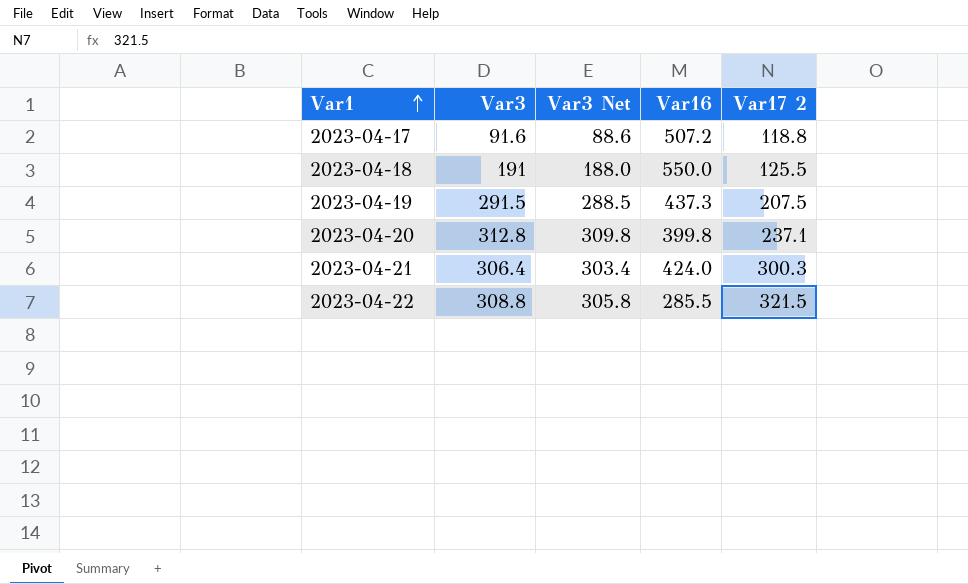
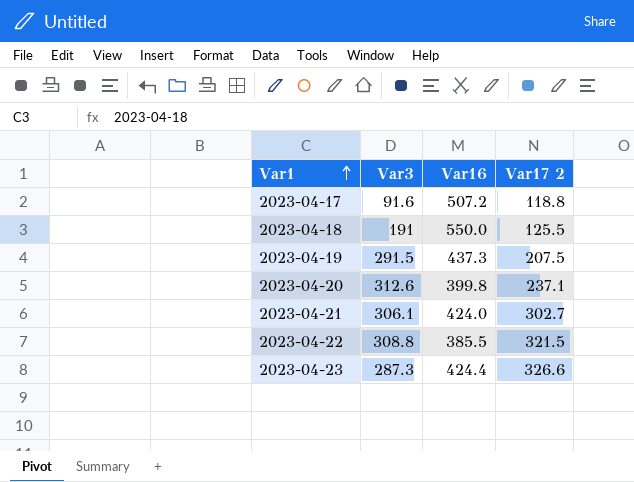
column Var3 Net | formula: [Var3] - 3 -> none
2023-04-20 | Var3: 312.8 -> 312.6
2023-04-21 | Var3: 306.4 -> 306.1
2023-04-21 | Var17 2: 300.3 -> 302.7
2023-04-22 | Var16: 285.5 -> 385.5
row 2023-04-23: none -> 287.3 | 424.4 | 326.6

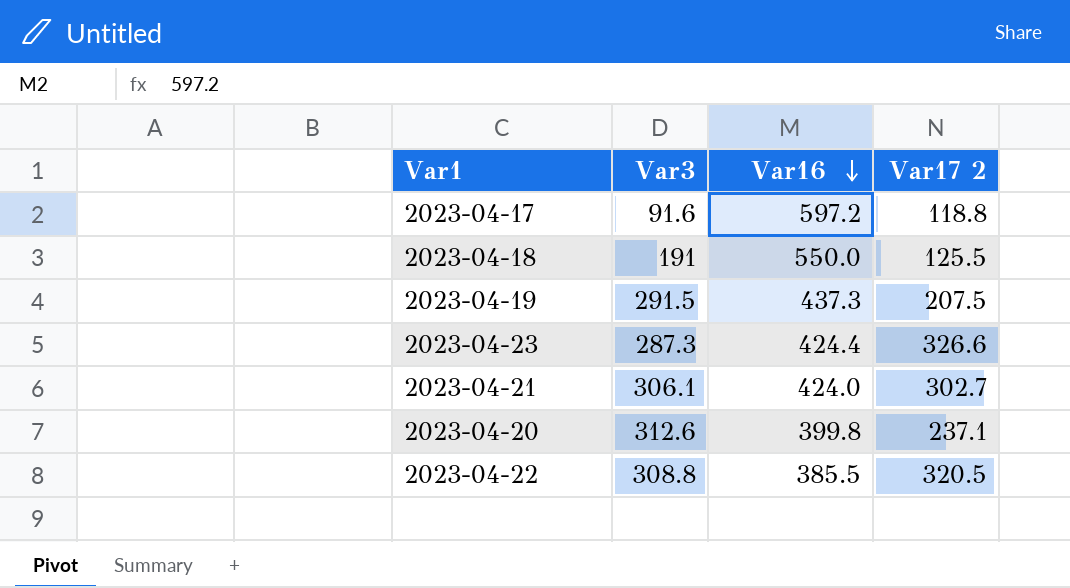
row order: Var1 ascending -> Var16 descending
2023-04-17 | Var16: 507.2 -> 597.2
2023-04-22 | Var17 2: 321.5 -> 320.5

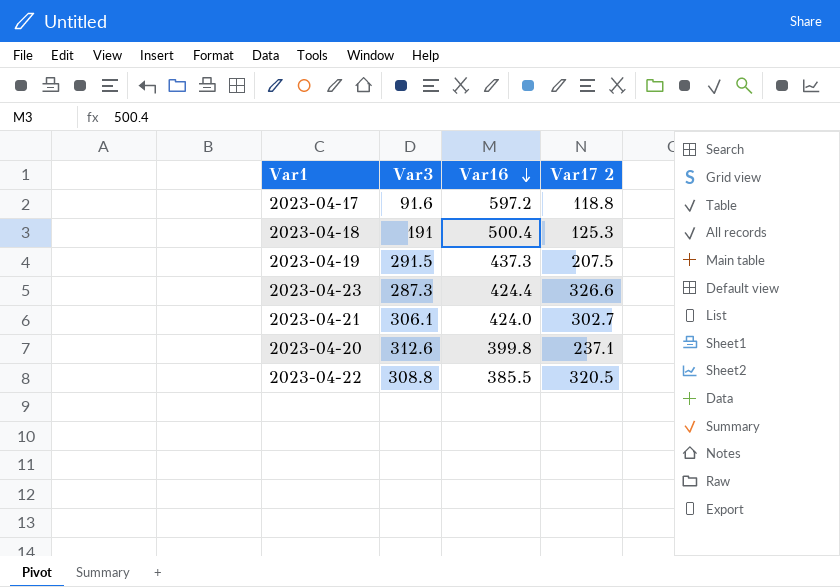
2023-04-18 | Var16: 550.0 -> 500.4
2023-04-18 | Var17 2: 125.5 -> 125.3

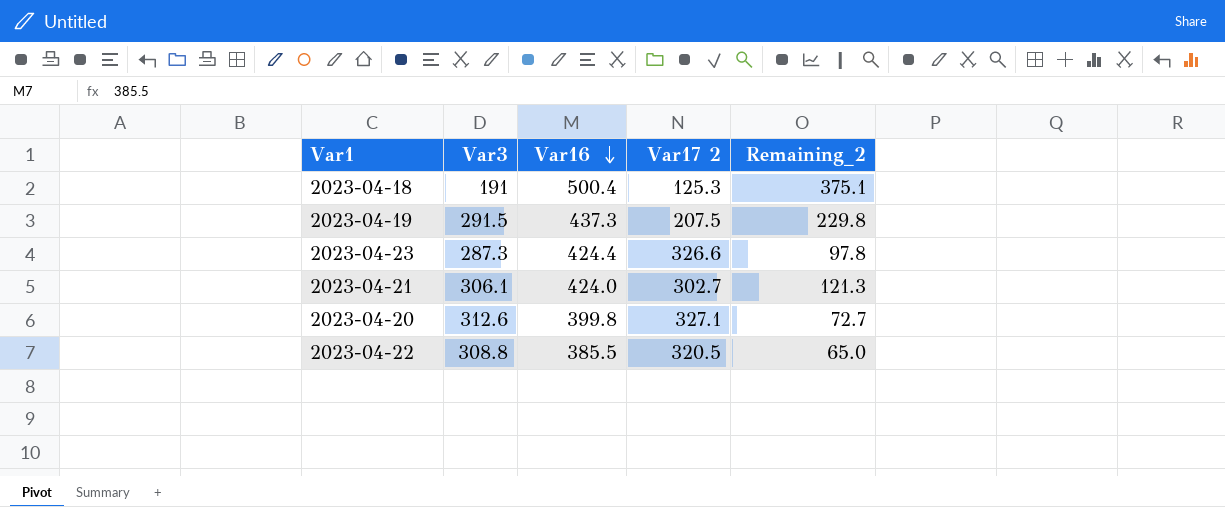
column Remaining_2 | formula: none -> [Var16] - [Var17 2]
row 2023-04-17: 91.6 | 597.2 | 118.8 -> none
2023-04-20 | Var17 2: 237.1 -> 327.1

